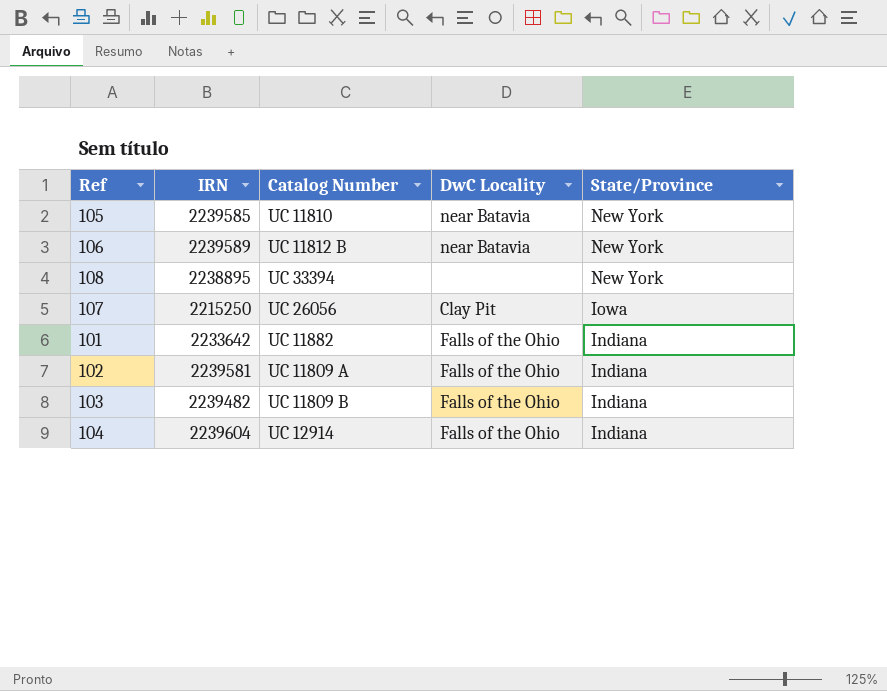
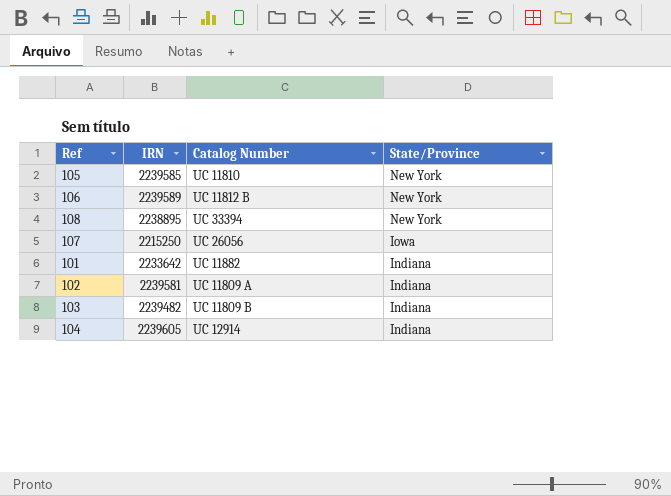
column DwC Locality | position: 4 -> none
104 | IRN: 2239604 -> 2239605

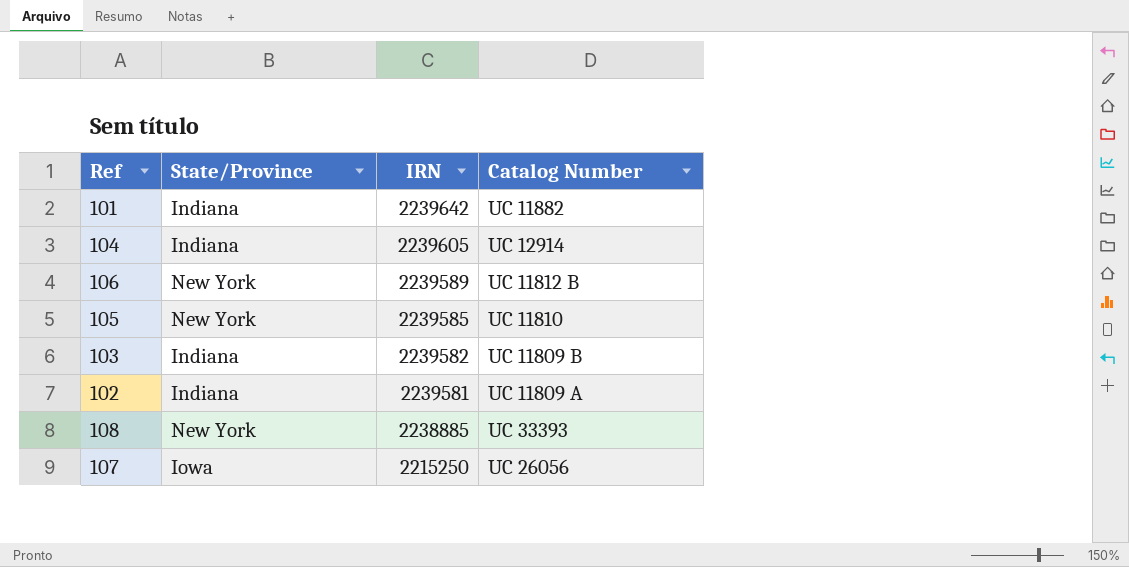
row order: State/Province descending -> IRN descending
column State/Province | position: 4 -> 2
101 | IRN: 2233642 -> 2239642
103 | IRN: 2239482 -> 2239582
108 | IRN: 2238895 -> 2238885
108 | Catalog Number: UC 33394 -> UC 33393

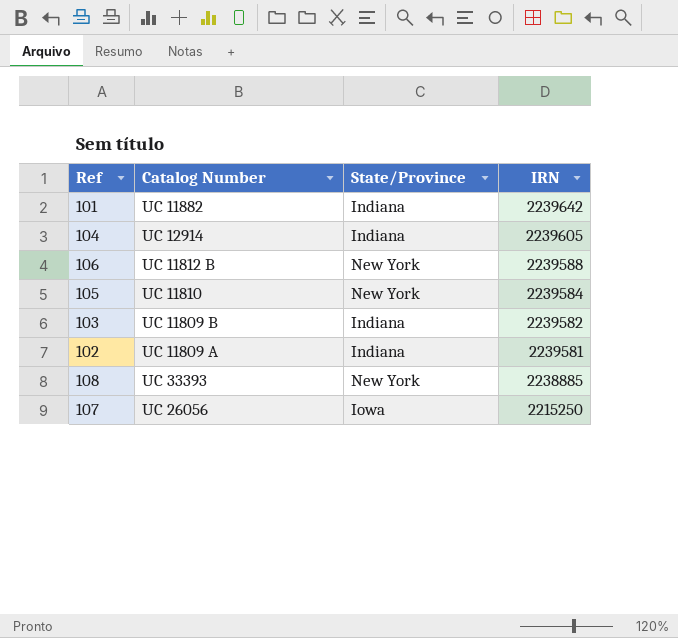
column Catalog Number | position: 4 -> 2
106 | IRN: 2239589 -> 2239588
105 | IRN: 2239585 -> 2239584

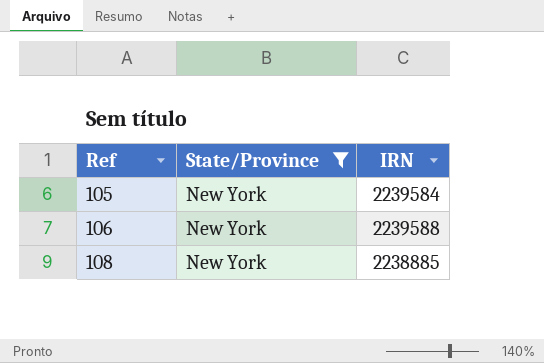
filter: none -> State/Province = New York
row order: IRN descending -> Ref ascending
column Catalog Number | position: 2 -> none

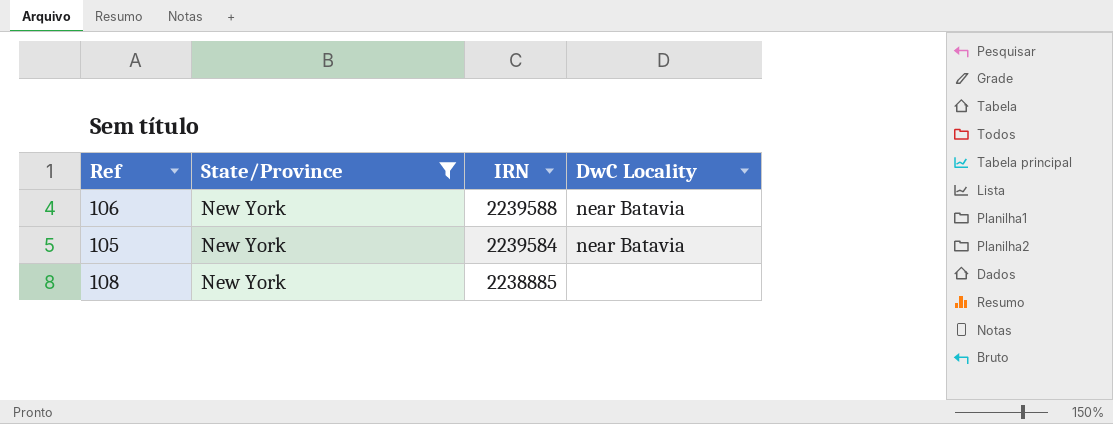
row order: Ref ascending -> IRN descending
column DwC Locality | position: none -> 4

